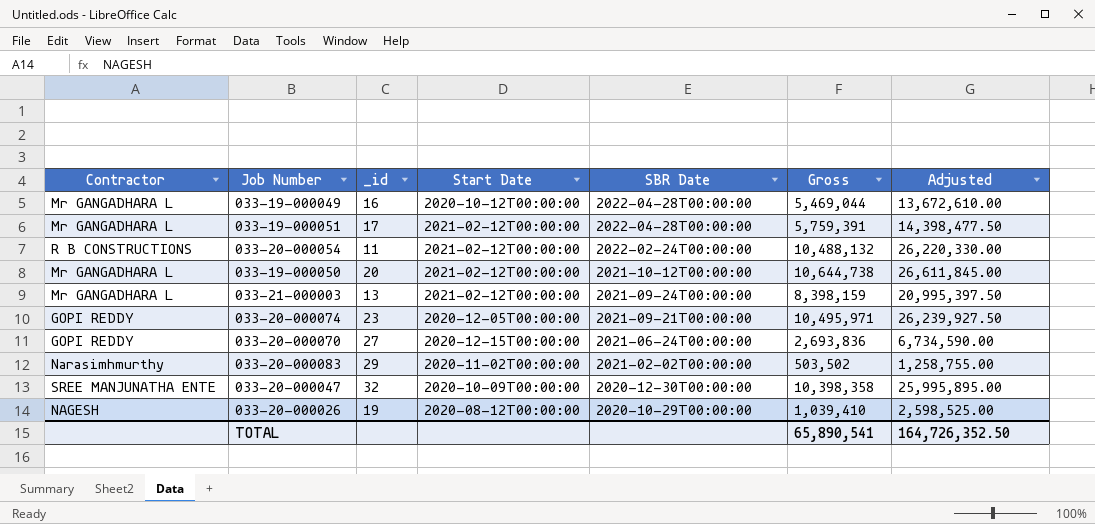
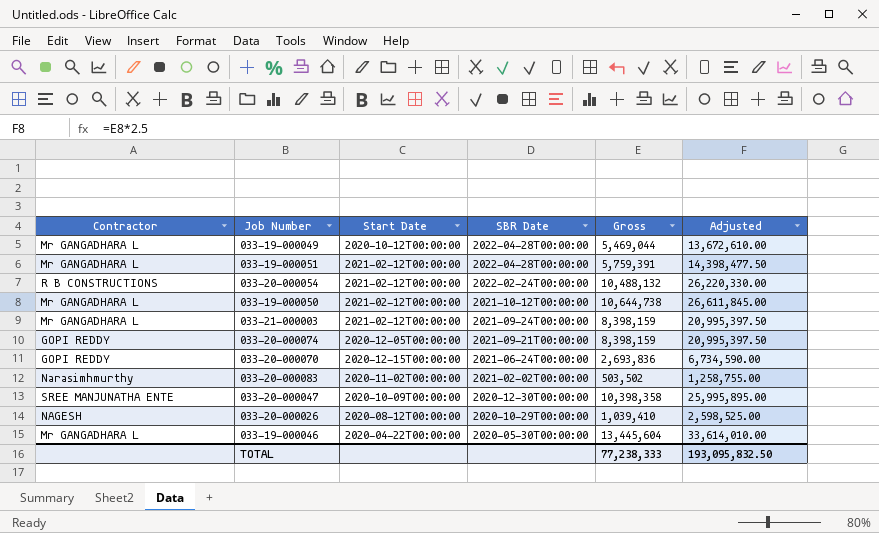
column _id | position: 3 -> none
033-20-000074 | Gross: 10,495,971 -> 8,398,159
033-20-000074 | Adjusted: 26,239,927.50 -> 20,995,397.50
row 033-19-000046: none -> Mr GANGADHARA L | 2020-04-22T00:00:00 | 2020-05-30T00:00:00 | 13,445,604 | 33,614,010.00
TOTAL | Gross: 65,890,541 -> 77,238,333
TOTAL | Adjusted: 164,726,352.50 -> 193,095,832.50

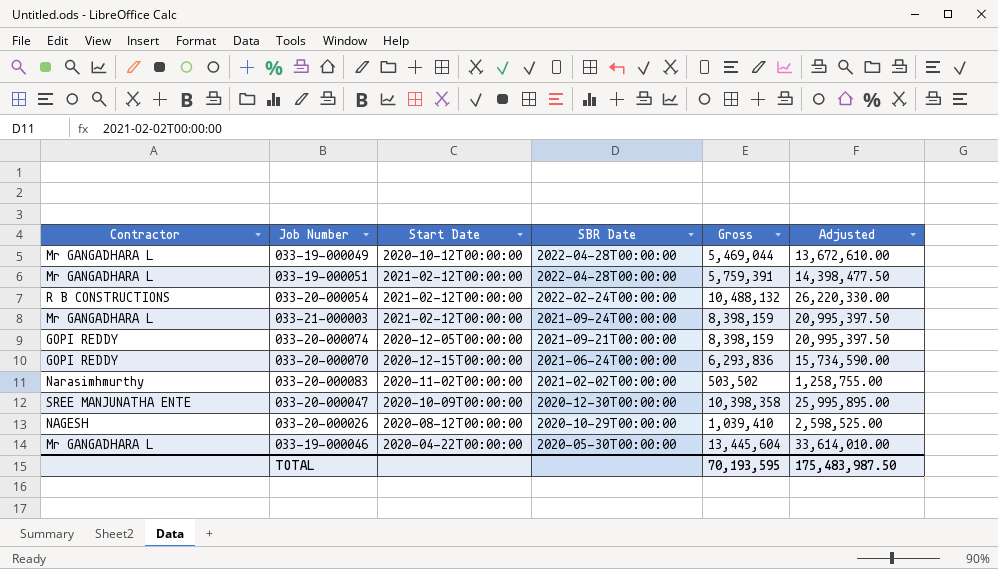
row 033-19-000050: Mr GANGADHARA L | 2021-02-12T00:00:00 | 2021-10-12T00:00:00 | 10,644,738 | 26,611,845.00 -> none
033-20-000070 | Gross: 2,693,836 -> 6,293,836
033-20-000070 | Adjusted: 6,734,590.00 -> 15,734,590.00
TOTAL | Gross: 77,238,333 -> 70,193,595
TOTAL | Adjusted: 193,095,832.50 -> 175,483,987.50

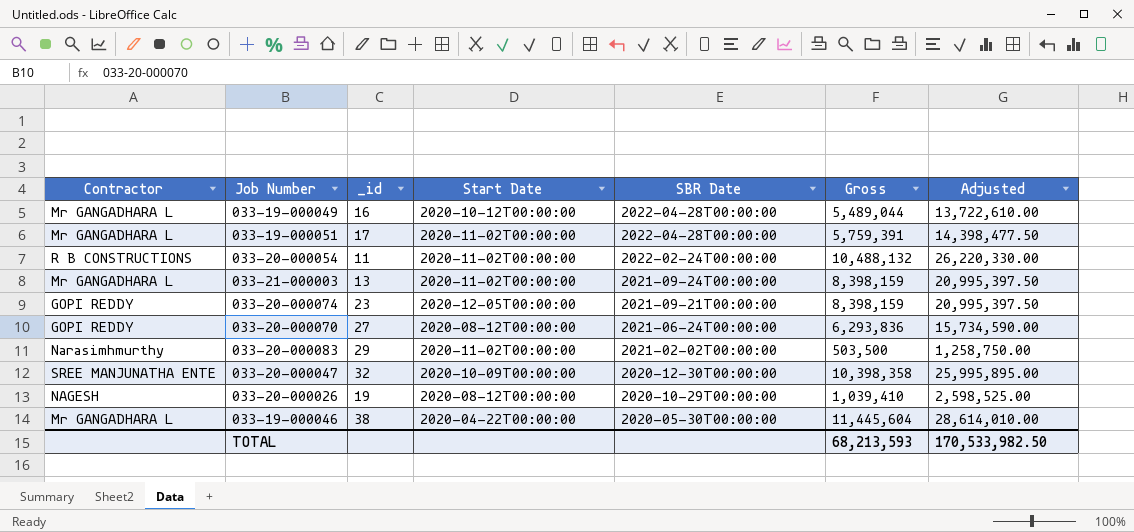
column _id | position: none -> 3
033-19-000049 | Gross: 5,469,044 -> 5,489,044
033-19-000049 | Adjusted: 13,672,610.00 -> 13,722,610.00
033-19-000051 | Start Date: 2021-02-12T00:00:00 -> 2020-11-02T00:00:00
033-20-000054 | Start Date: 2021-02-12T00:00:00 -> 2020-11-02T00:00:00
033-21-000003 | Start Date: 2021-02-12T00:00:00 -> 2020-11-02T00:00:00
033-20-000070 | Start Date: 2020-12-15T00:00:00 -> 2020-08-12T00:00:00
033-20-000083 | Gross: 503,502 -> 503,500
033-20-000083 | Adjusted: 1,258,755.00 -> 1,258,750.00
033-19-000046 | Gross: 13,445,604 -> 11,445,604
033-19-000046 | Adjusted: 33,614,010.00 -> 28,614,010.00
TOTAL | Gross: 70,193,595 -> 68,213,593
TOTAL | Adjusted: 175,483,987.50 -> 170,533,982.50

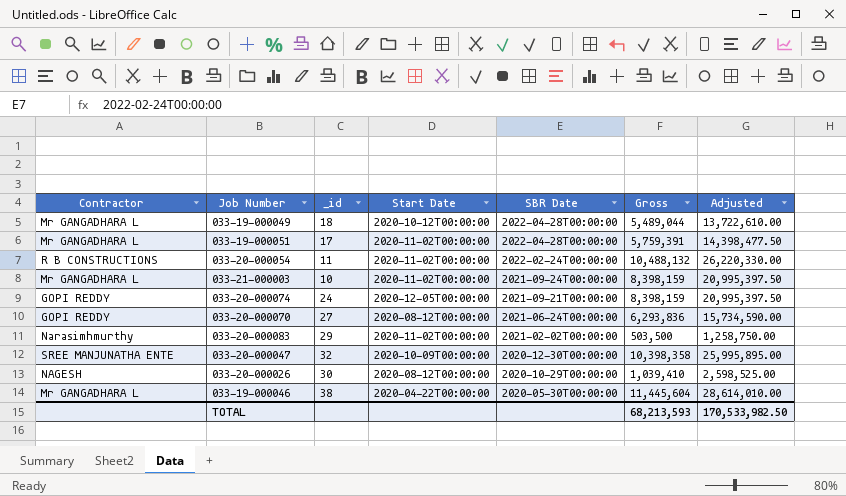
033-19-000049 | _id: 16 -> 18
033-21-000003 | _id: 13 -> 10
033-20-000074 | _id: 23 -> 24
033-20-000026 | _id: 19 -> 30

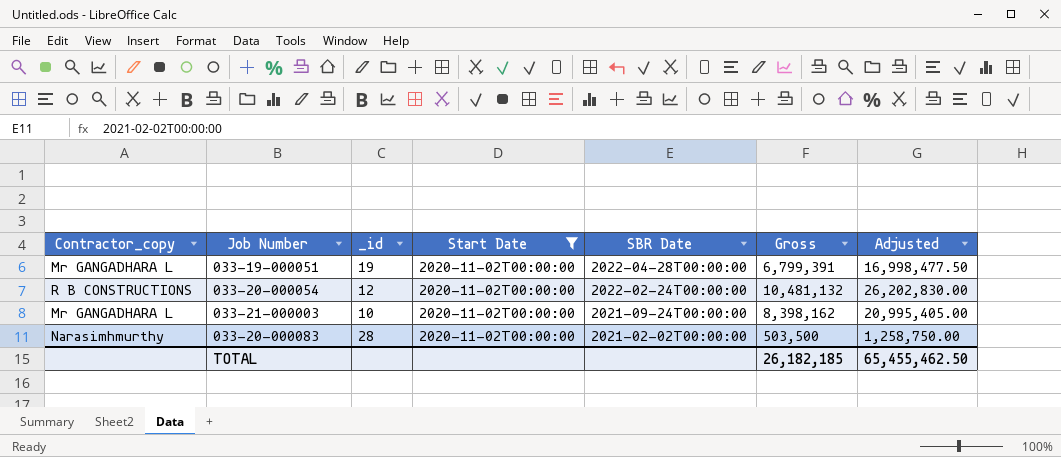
filter: none -> Start Date = 2020-11-02T00:00:00
column name: Contractor -> Contractor_copy
033-19-000051 | _id: 17 -> 19
033-19-000051 | Gross: 5,759,391 -> 6,799,391
033-19-000051 | Adjusted: 14,398,477.50 -> 16,998,477.50
033-20-000054 | _id: 11 -> 12
033-20-000054 | Gross: 10,488,132 -> 10,481,132
033-20-000054 | Adjusted: 26,220,330.00 -> 26,202,830.00
033-21-000003 | Gross: 8,398,159 -> 8,398,162
033-21-000003 | Adjusted: 20,995,397.50 -> 20,995,405.00
033-20-000083 | _id: 29 -> 28
TOTAL | Gross: 68,213,593 -> 26,182,185
TOTAL | Adjusted: 170,533,982.50 -> 65,455,462.50

